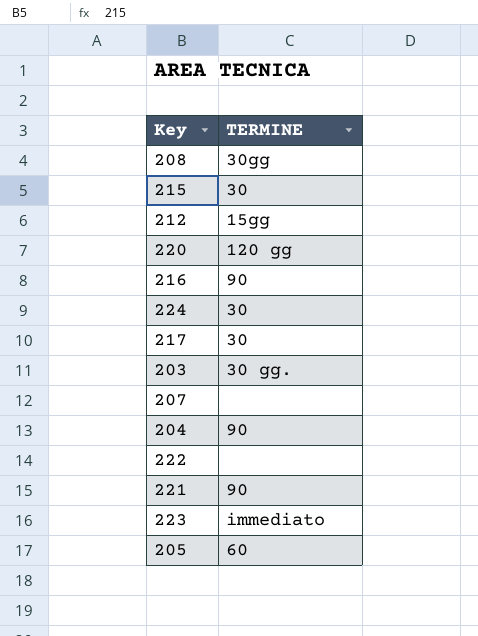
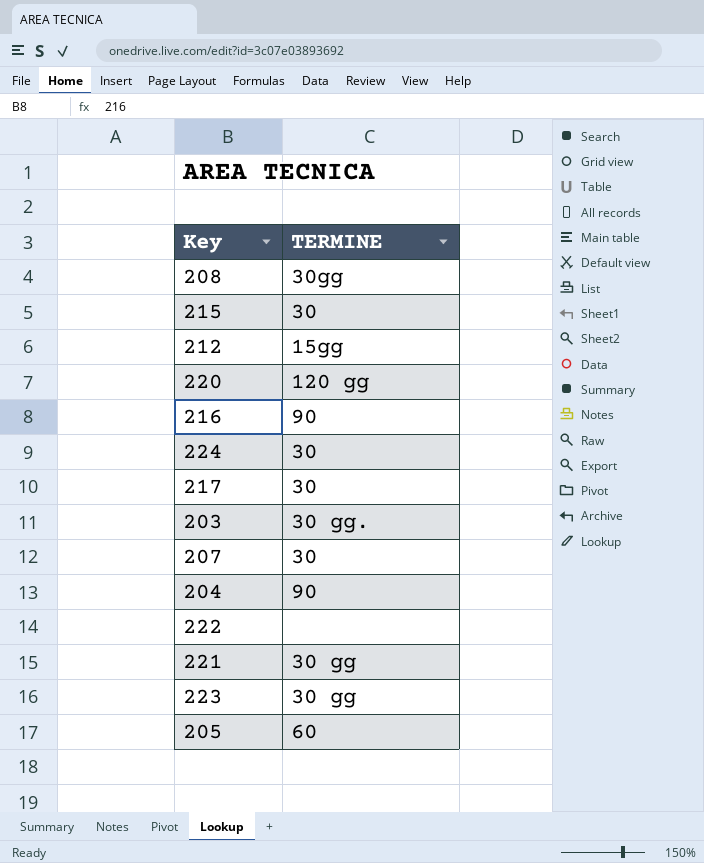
207 | TERMINE: none -> 30
221 | TERMINE: 90 -> 30 gg
223 | TERMINE: immediato -> 30 gg

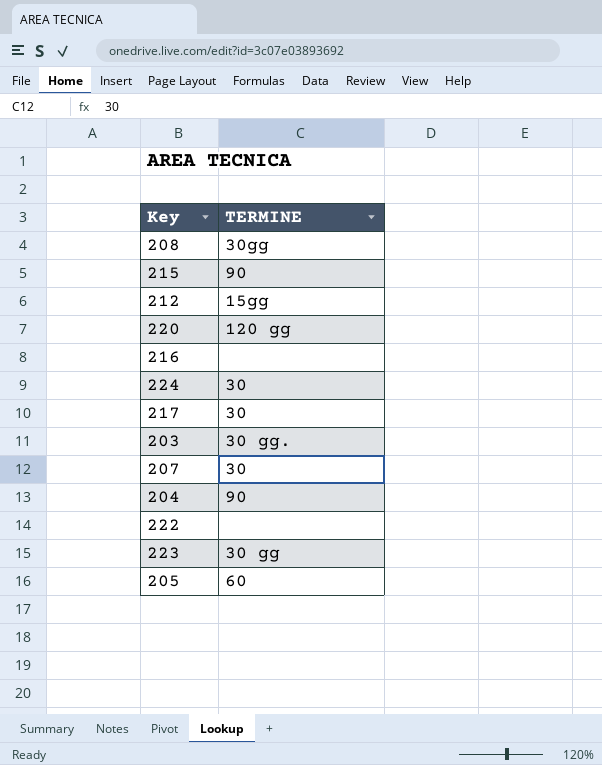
row 221: 30 gg -> none
215 | TERMINE: 30 -> 90
216 | TERMINE: 90 -> none

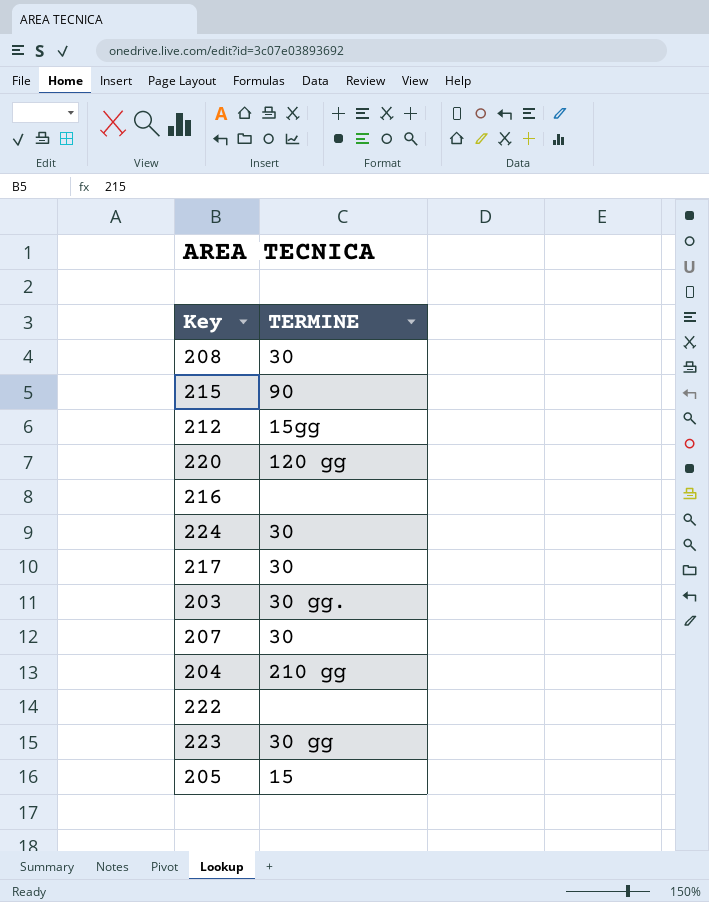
208 | TERMINE: 30gg -> 30
204 | TERMINE: 90 -> 210 gg
205 | TERMINE: 60 -> 15

